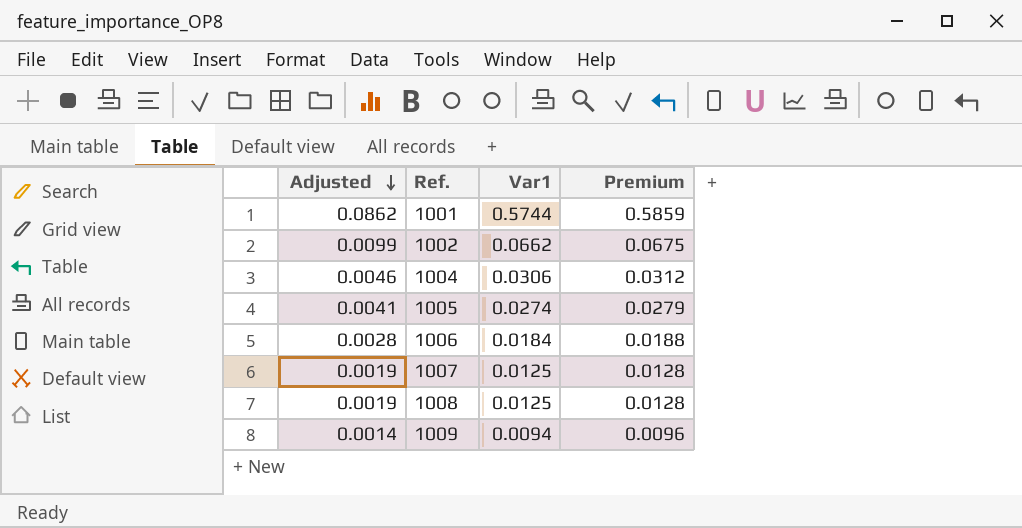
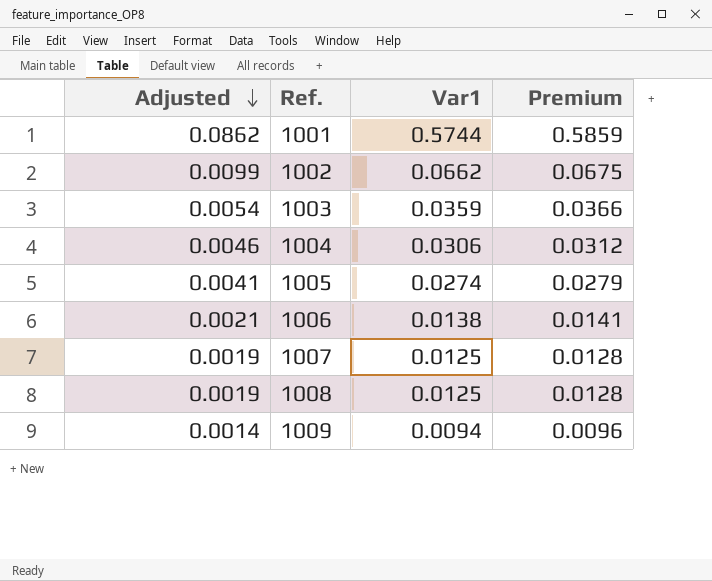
row 1003: none -> 0.0054 | 0.0359 | 0.0366
1006 | Adjusted: 0.0028 -> 0.0021
1006 | Var1: 0.0184 -> 0.0138
1006 | Premium: 0.0188 -> 0.0141

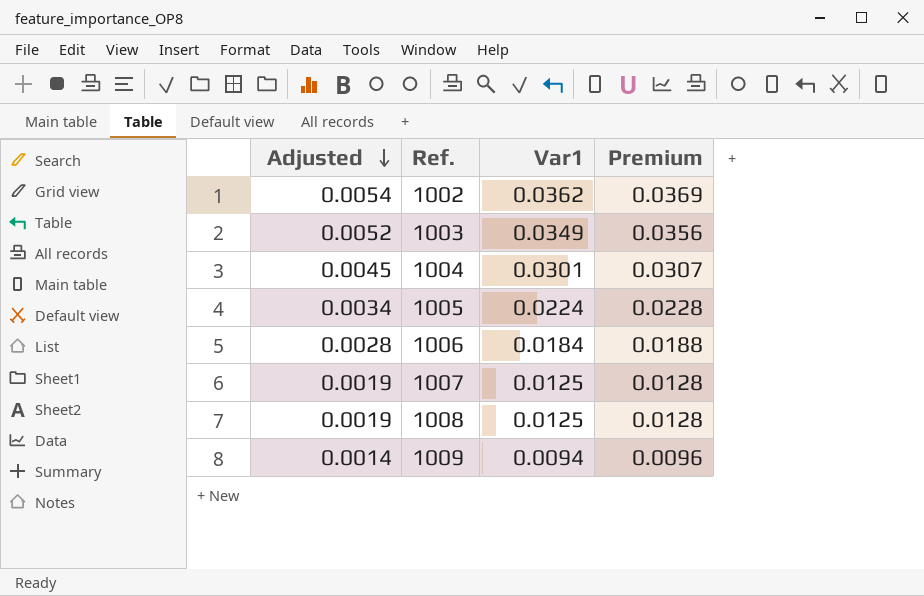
row 1001: 0.0862 | 0.5744 | 0.5859 -> none
1002 | Adjusted: 0.0099 -> 0.0054
1002 | Var1: 0.0662 -> 0.0362
1002 | Premium: 0.0675 -> 0.0369
1003 | Adjusted: 0.0054 -> 0.0052
1003 | Var1: 0.0359 -> 0.0349
1003 | Premium: 0.0366 -> 0.0356
1004 | Adjusted: 0.0046 -> 0.0045
1004 | Var1: 0.0306 -> 0.0301
1004 | Premium: 0.0312 -> 0.0307
1005 | Adjusted: 0.0041 -> 0.0034
1005 | Var1: 0.0274 -> 0.0224
1005 | Premium: 0.0279 -> 0.0228
1006 | Adjusted: 0.0021 -> 0.0028
1006 | Var1: 0.0138 -> 0.0184
1006 | Premium: 0.0141 -> 0.0188

